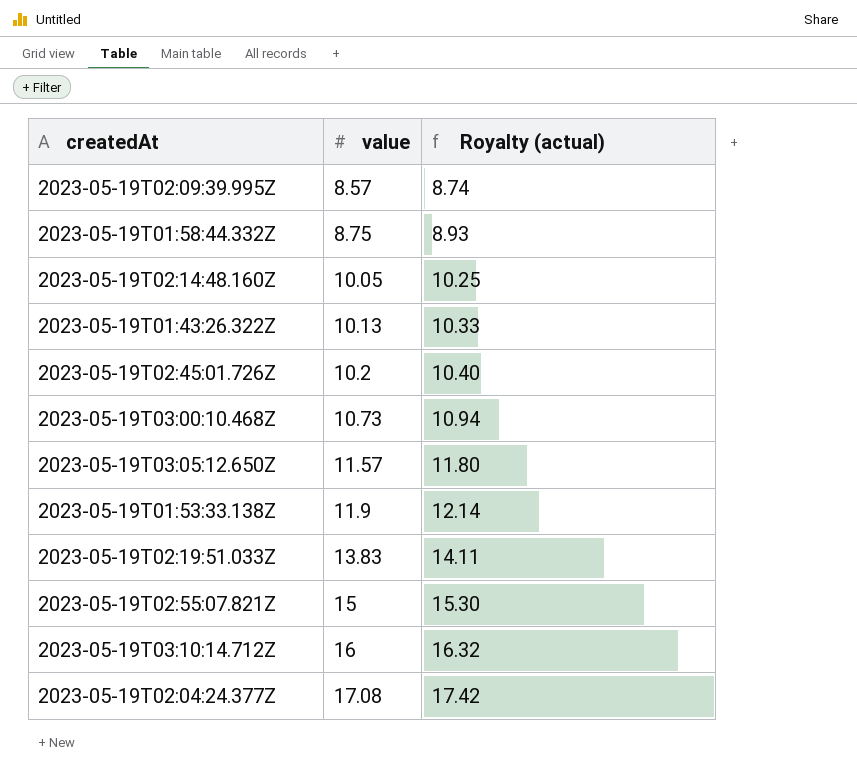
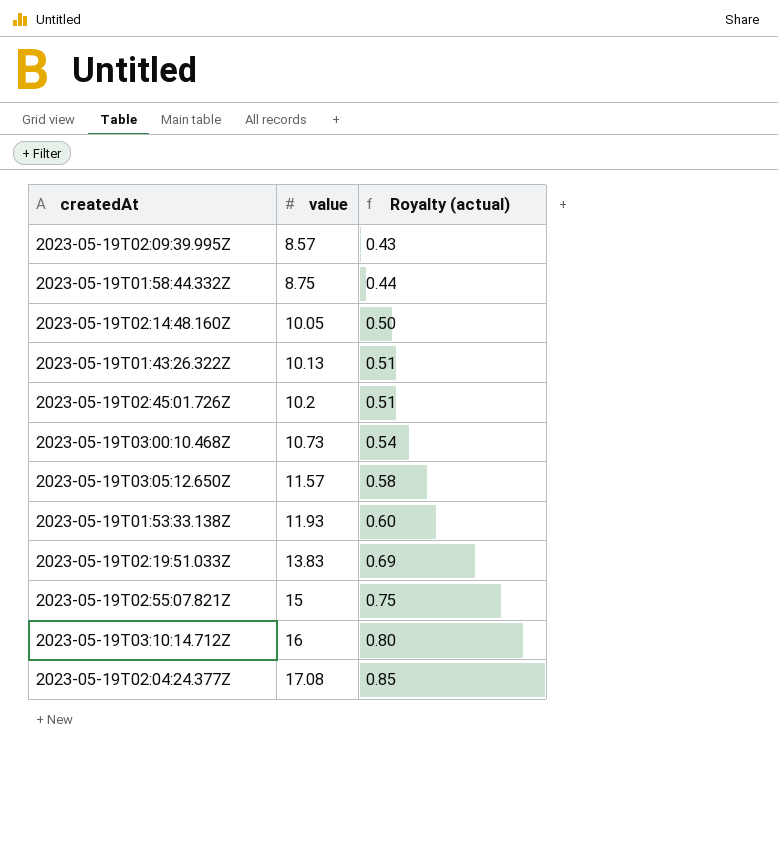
column Royalty (actual) | formula: [value] * 1.02 -> [value] * 0.05
2023-05-19T01:53:33.138Z | value: 11.9 -> 11.93

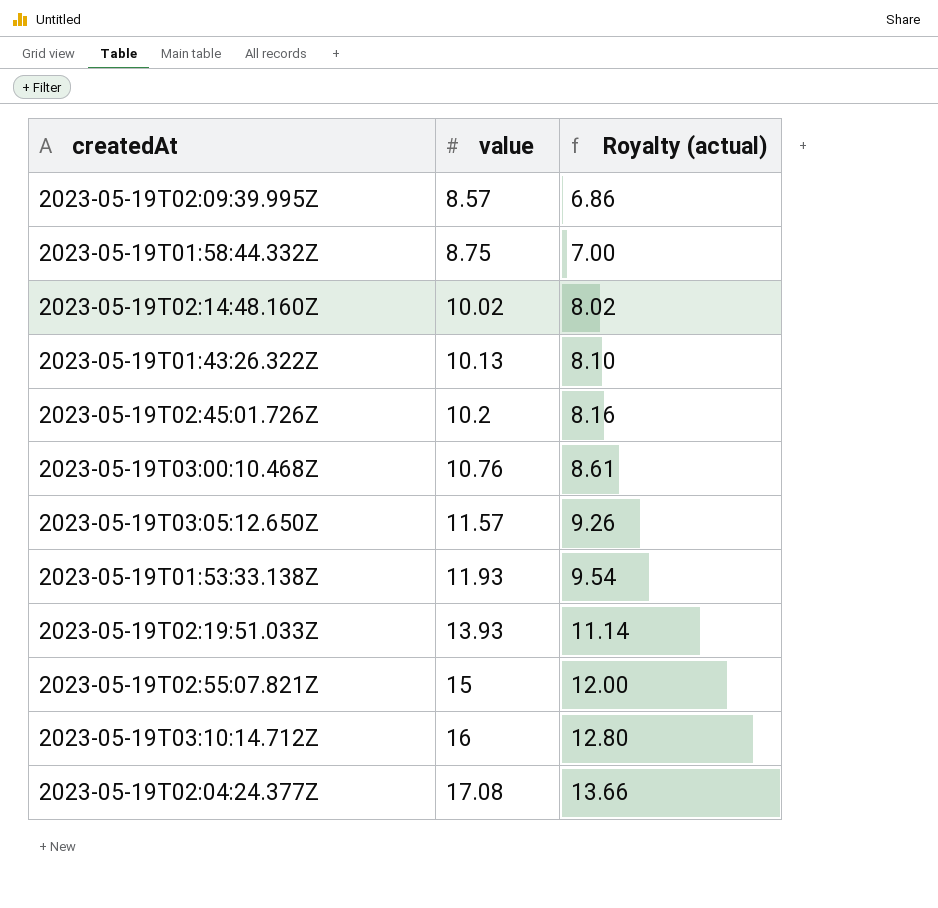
column Royalty (actual) | formula: [value] * 0.05 -> [value] * 0.8
2023-05-19T02:14:48.160Z | value: 10.05 -> 10.02
2023-05-19T03:00:10.468Z | value: 10.73 -> 10.76
2023-05-19T02:19:51.033Z | value: 13.83 -> 13.93

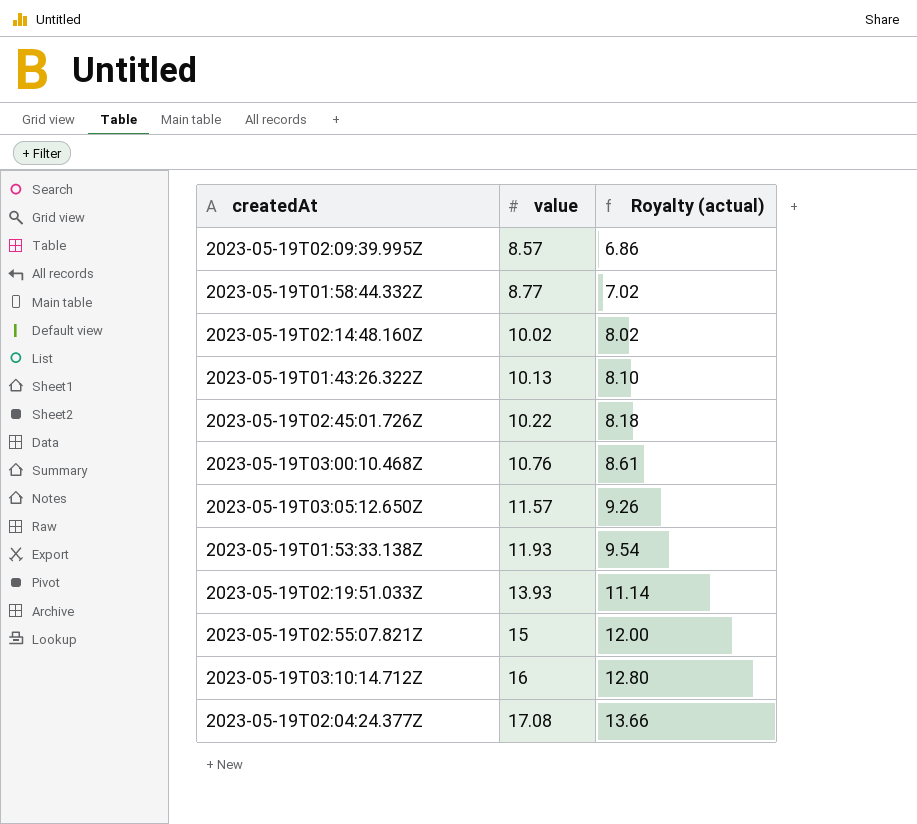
2023-05-19T01:58:44.332Z | value: 8.75 -> 8.77
2023-05-19T01:58:44.332Z | Royalty (actual): 7.00 -> 7.02
2023-05-19T02:45:01.726Z | value: 10.2 -> 10.22
2023-05-19T02:45:01.726Z | Royalty (actual): 8.16 -> 8.18

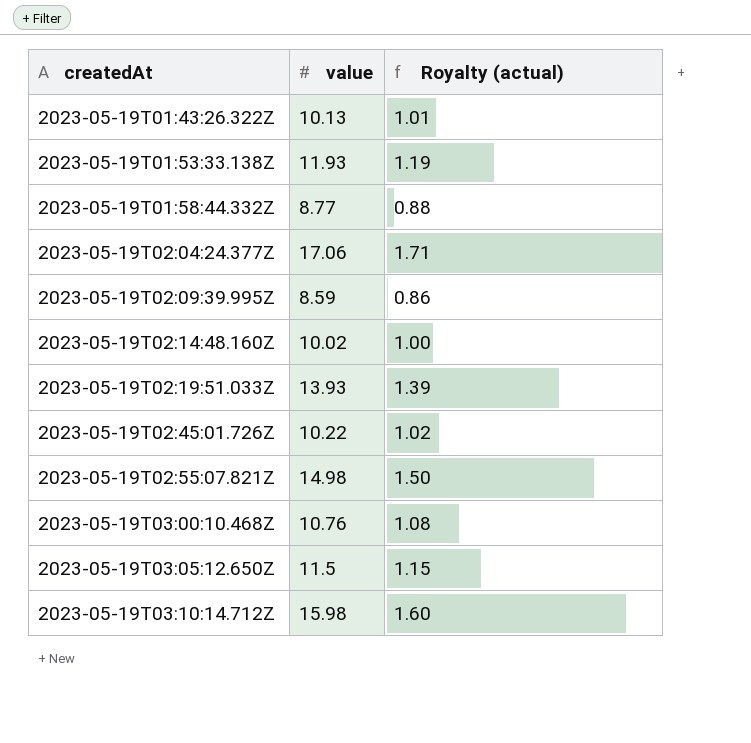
row order: value ascending -> createdAt ascending
column Royalty (actual) | formula: [value] * 0.8 -> [value] * 0.1
2023-05-19T02:04:24.377Z | value: 17.08 -> 17.06
2023-05-19T02:09:39.995Z | value: 8.57 -> 8.59
2023-05-19T02:55:07.821Z | value: 15 -> 14.98
2023-05-19T03:05:12.650Z | value: 11.57 -> 11.5
2023-05-19T03:10:14.712Z | value: 16 -> 15.98

